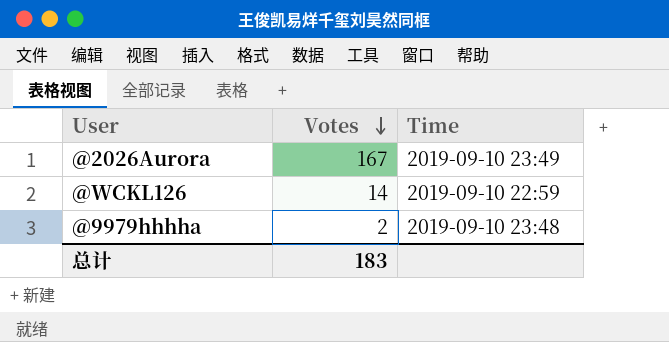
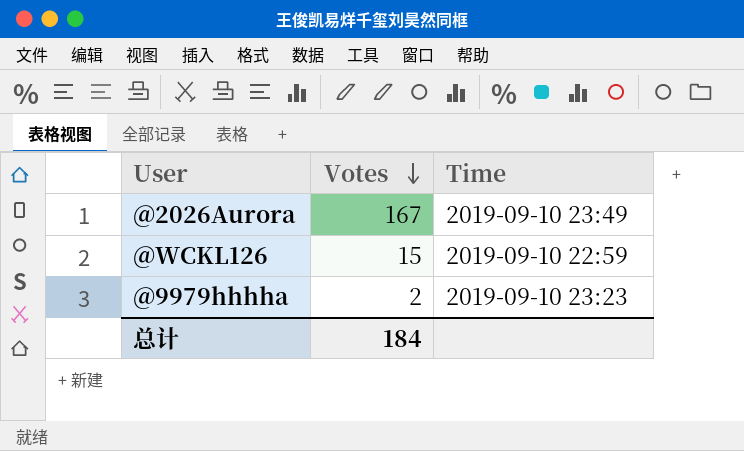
@WCKL126 | Votes: 14 -> 15
@9979hhhha | Time: 2019-09-10 23:48 -> 2019-09-10 23:23
总计 | Votes: 183 -> 184

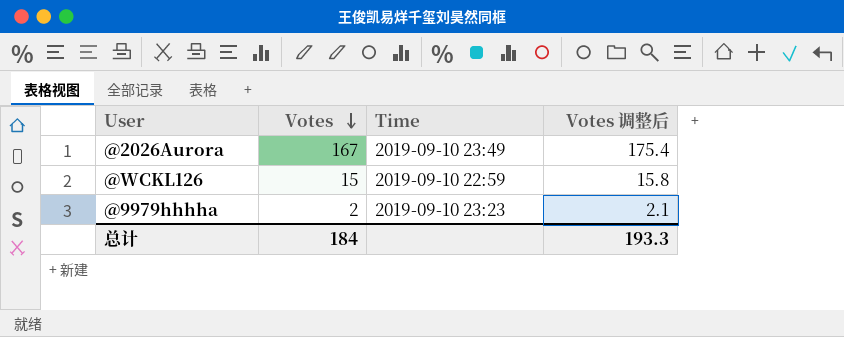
column Votes 调整后 | formula: none -> [Votes] * 1.05

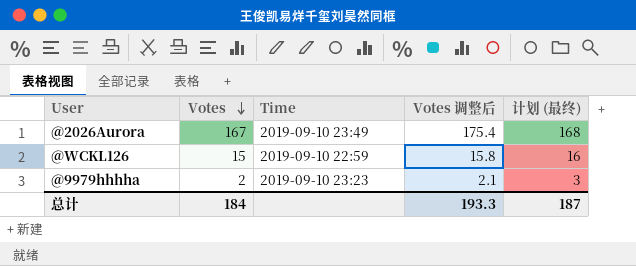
column 计划 (最终) | formula: none -> [Votes] + 1

